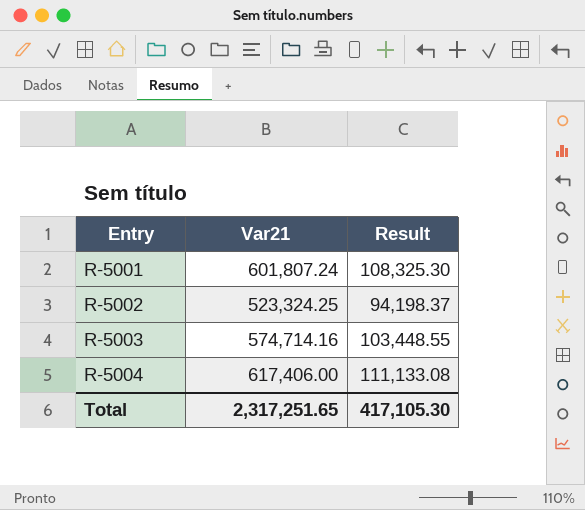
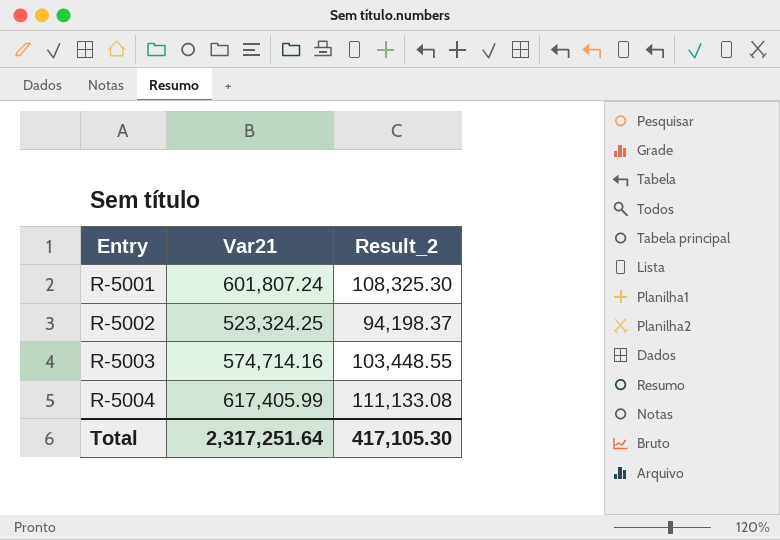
column name: Result -> Result_2
R-5004 | Var21: 617,406.00 -> 617,405.99
Total | Var21: 2,317,251.65 -> 2,317,251.64

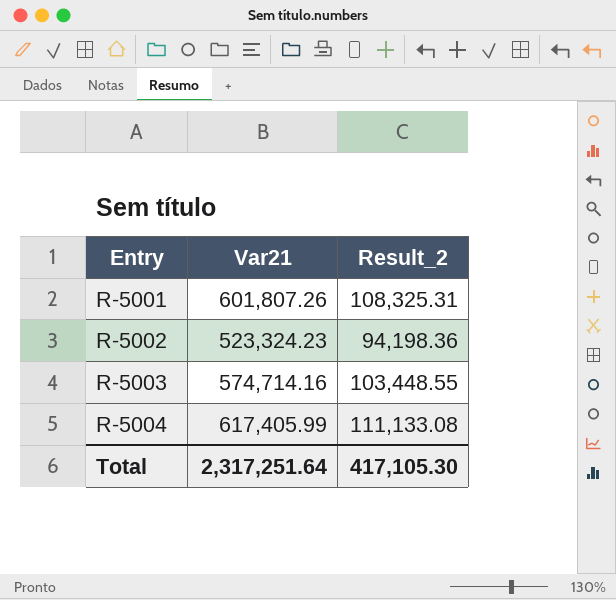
R-5001 | Var21: 601,807.24 -> 601,807.26
R-5001 | Result_2: 108,325.30 -> 108,325.31
R-5002 | Var21: 523,324.25 -> 523,324.23
R-5002 | Result_2: 94,198.37 -> 94,198.36

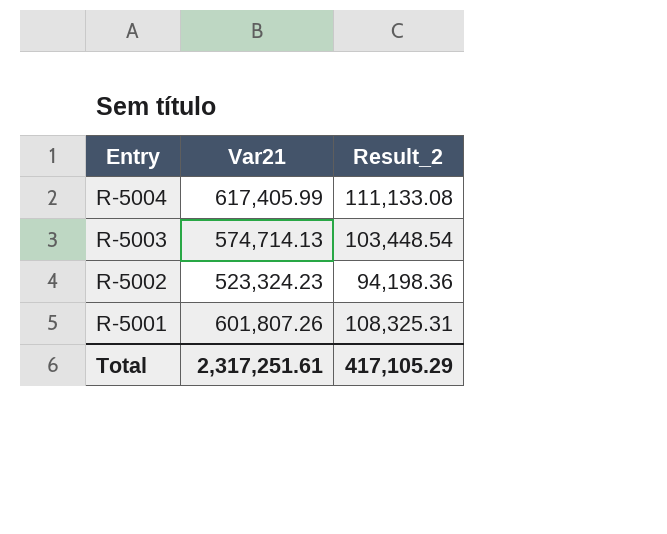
row order: Entry ascending -> Entry descending
R-5003 | Var21: 574,714.16 -> 574,714.13
R-5003 | Result_2: 103,448.55 -> 103,448.54
Total | Var21: 2,317,251.64 -> 2,317,251.61
Total | Result_2: 417,105.30 -> 417,105.29

